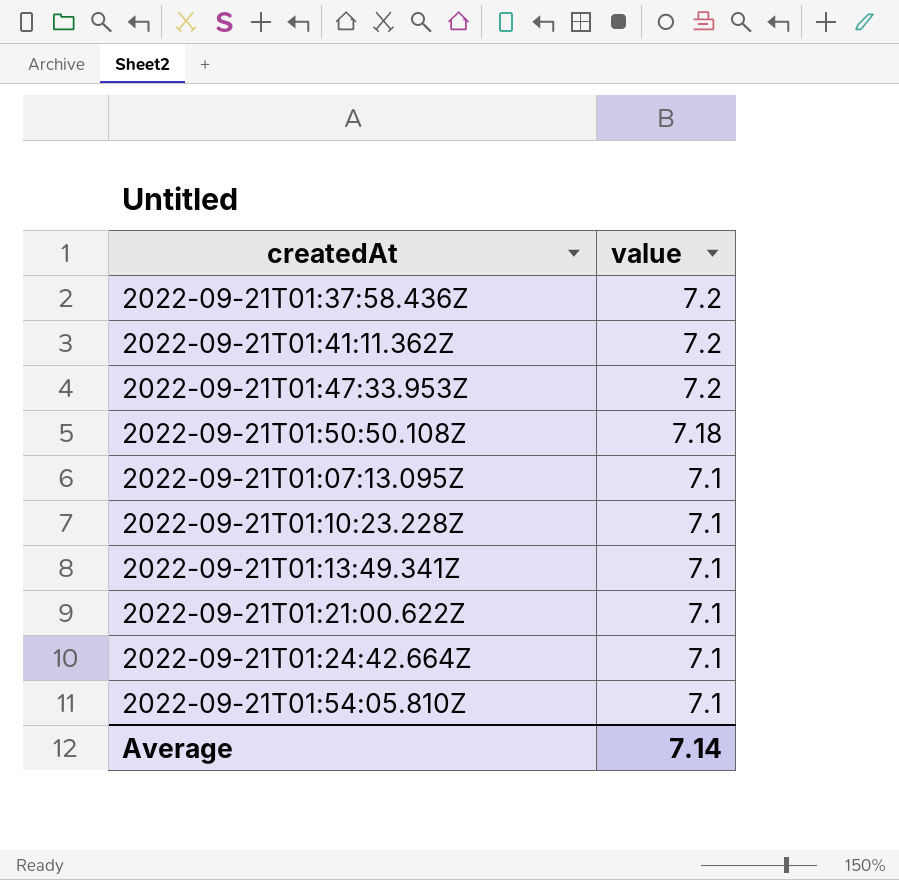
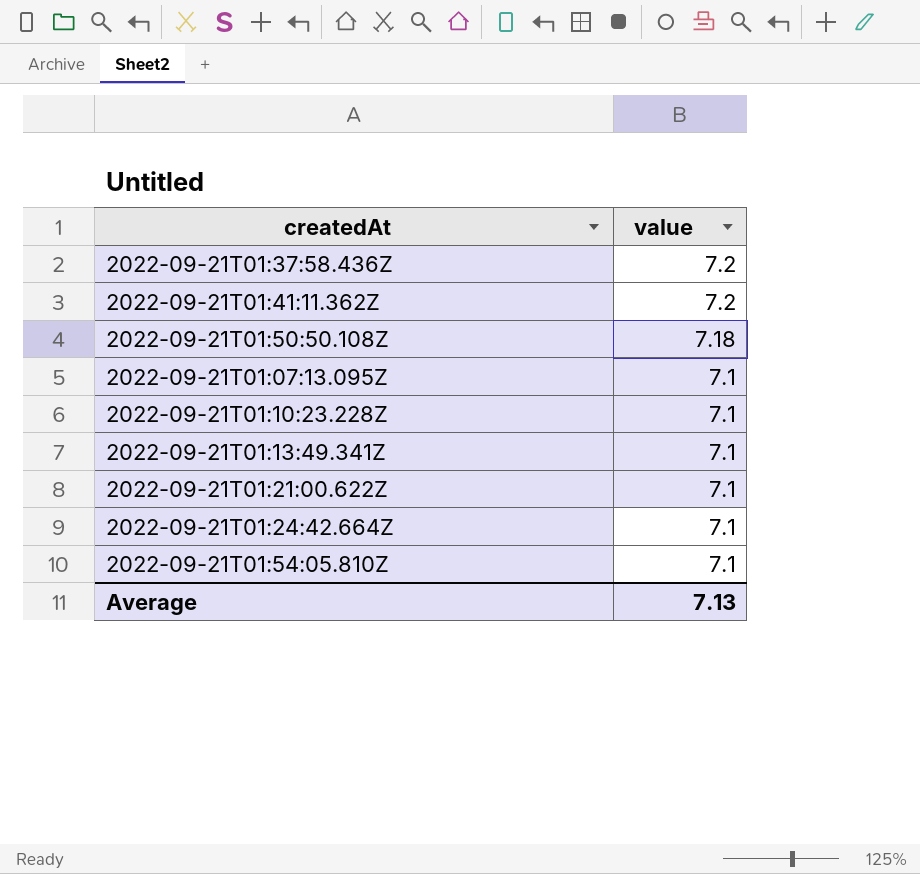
row 2022-09-21T01:47:33.953Z: 7.2 -> none
Average | value: 7.14 -> 7.13

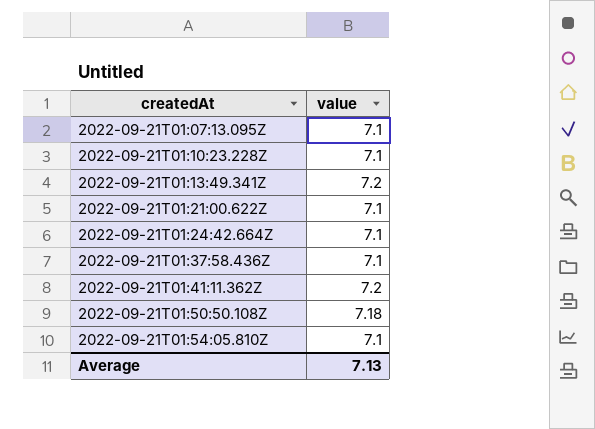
row order: value descending -> createdAt ascending
2022-09-21T01:13:49.341Z | value: 7.1 -> 7.2
2022-09-21T01:37:58.436Z | value: 7.2 -> 7.1

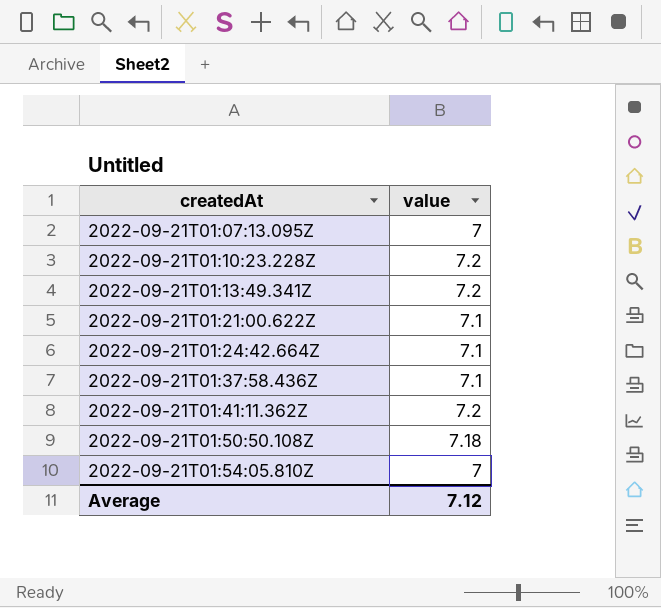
2022-09-21T01:07:13.095Z | value: 7.1 -> 7
2022-09-21T01:10:23.228Z | value: 7.1 -> 7.2
2022-09-21T01:54:05.810Z | value: 7.1 -> 7
Average | value: 7.13 -> 7.12

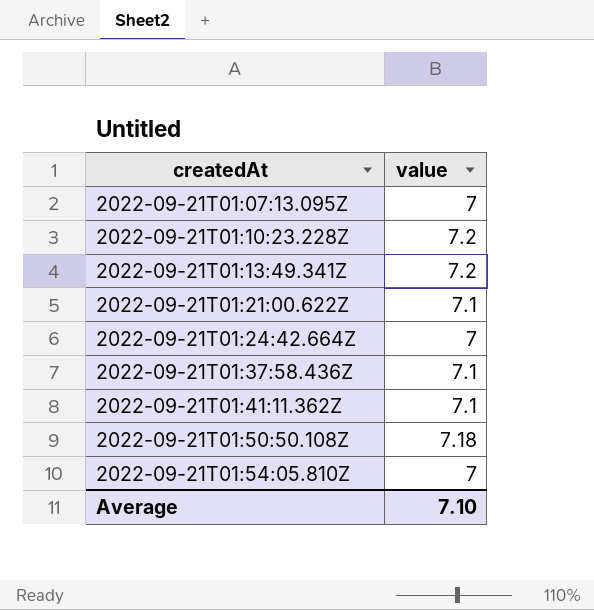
2022-09-21T01:24:42.664Z | value: 7.1 -> 7
2022-09-21T01:41:11.362Z | value: 7.2 -> 7.1
Average | value: 7.12 -> 7.10

